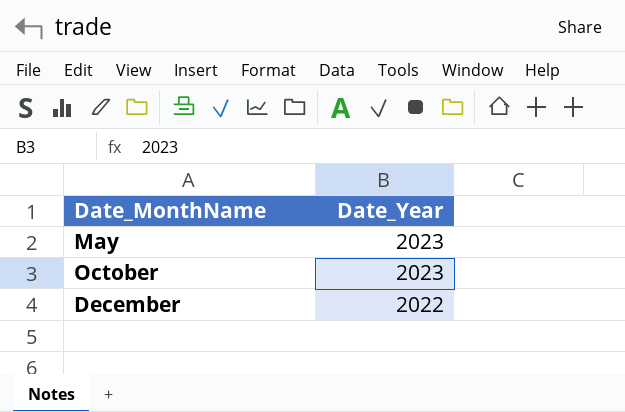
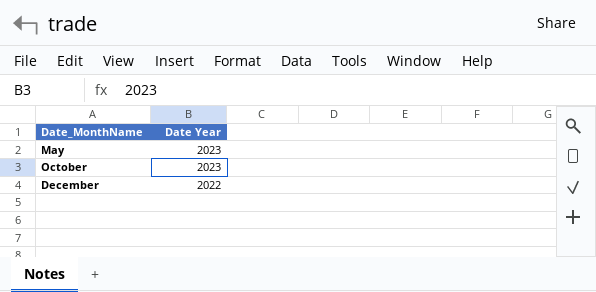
column name: Date_Year -> Date Year

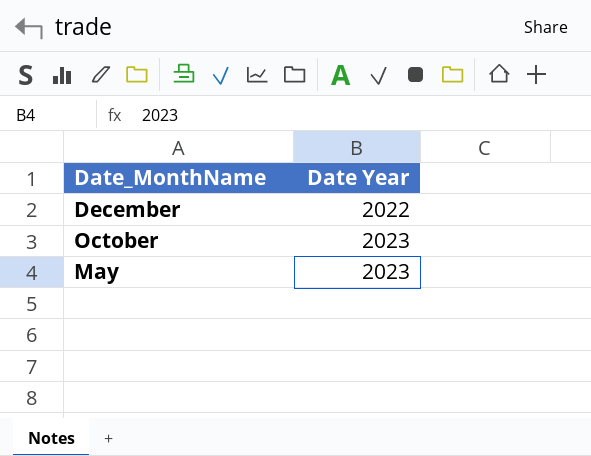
row order: Date_MonthName ascending -> Date_MonthName descending

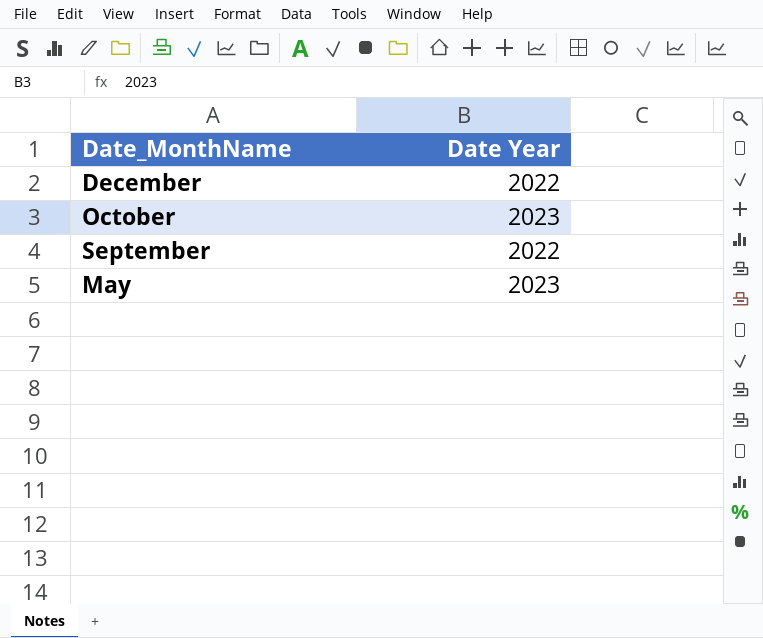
row September: none -> 2022

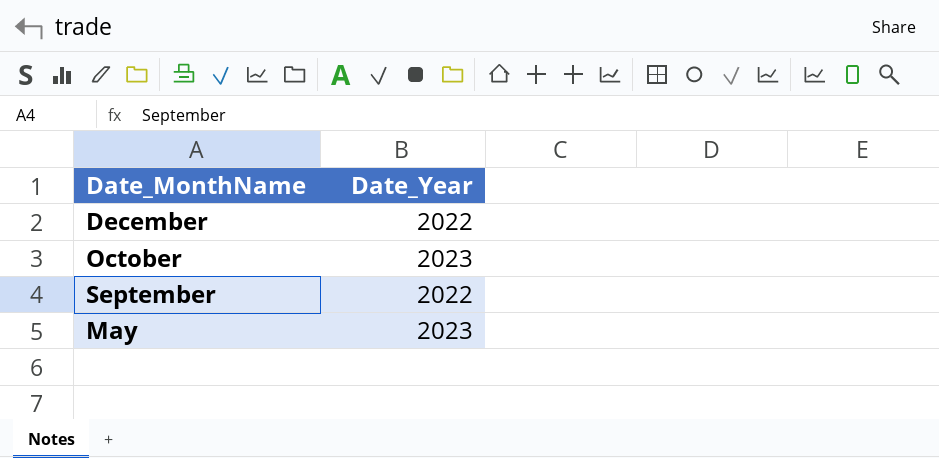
column name: Date Year -> Date_Year

